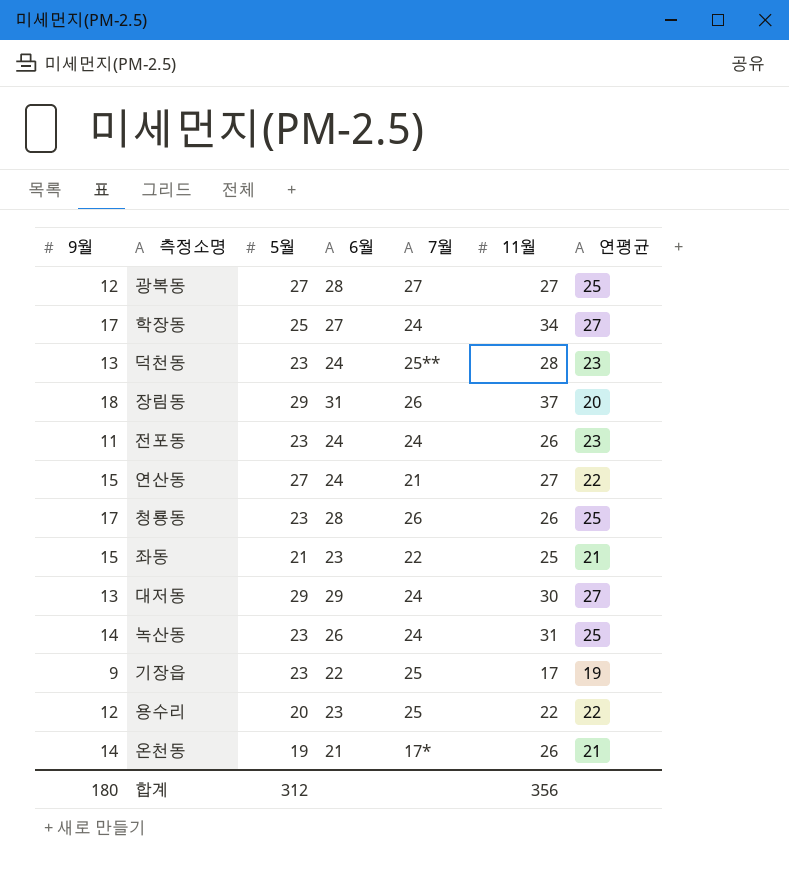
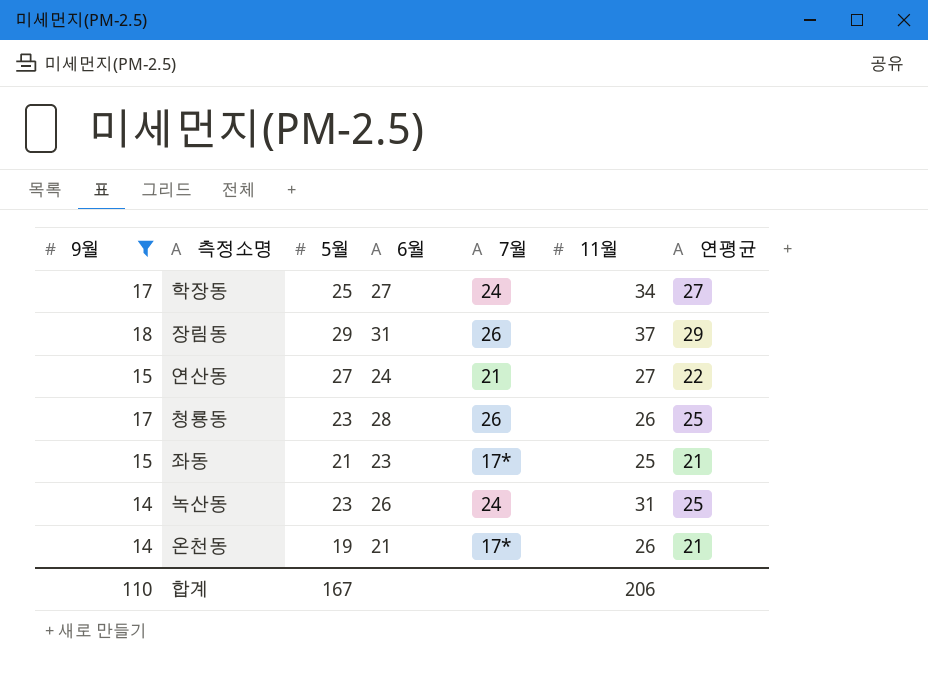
filter: none -> 9월 >= 14
장림동 | 연평균: 20 -> 29
좌동 | 7월: 22 -> 17*
합계 | 9월: 180 -> 110
합계 | 5월: 312 -> 167
합계 | 11월: 356 -> 206

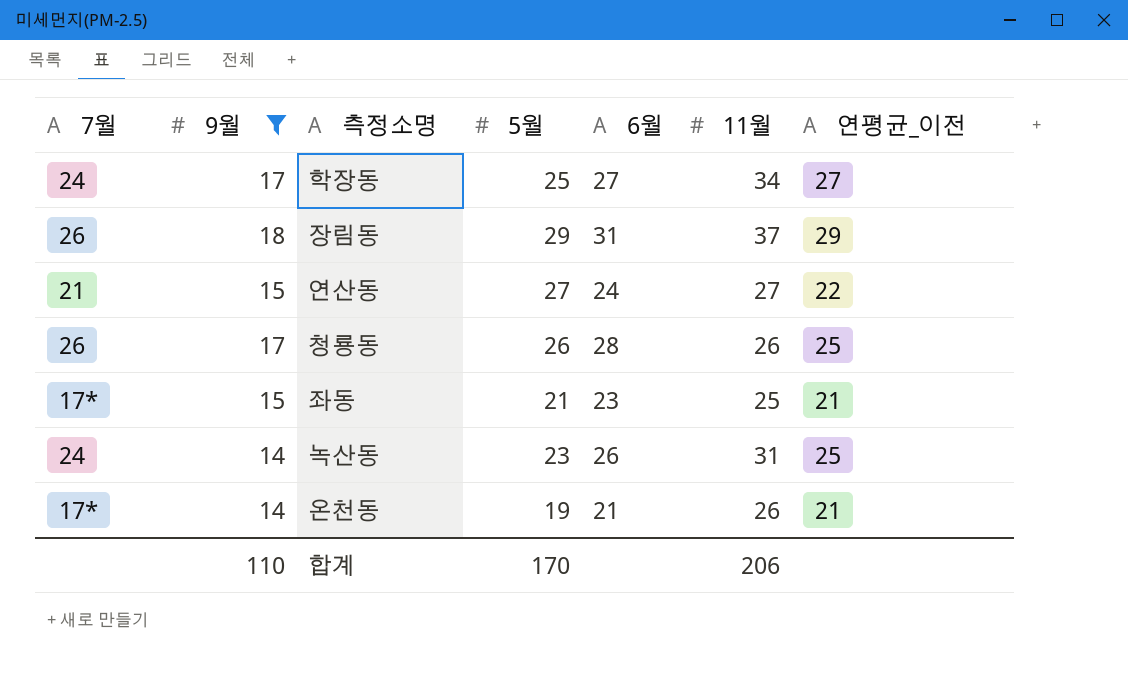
column 7월 | position: 5 -> 1
column name: 연평균 -> 연평균_이전
청룡동 | 5월: 23 -> 26
합계 | 5월: 167 -> 170

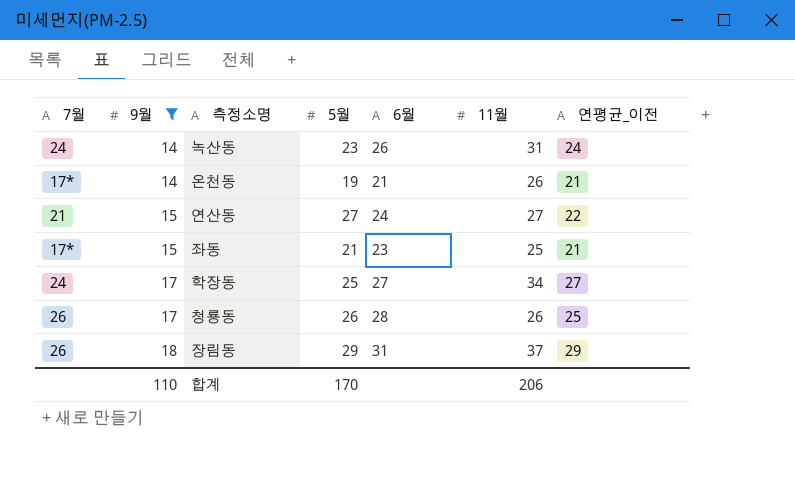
row order: none -> 9월 ascending
녹산동 | 연평균_이전: 25 -> 24

